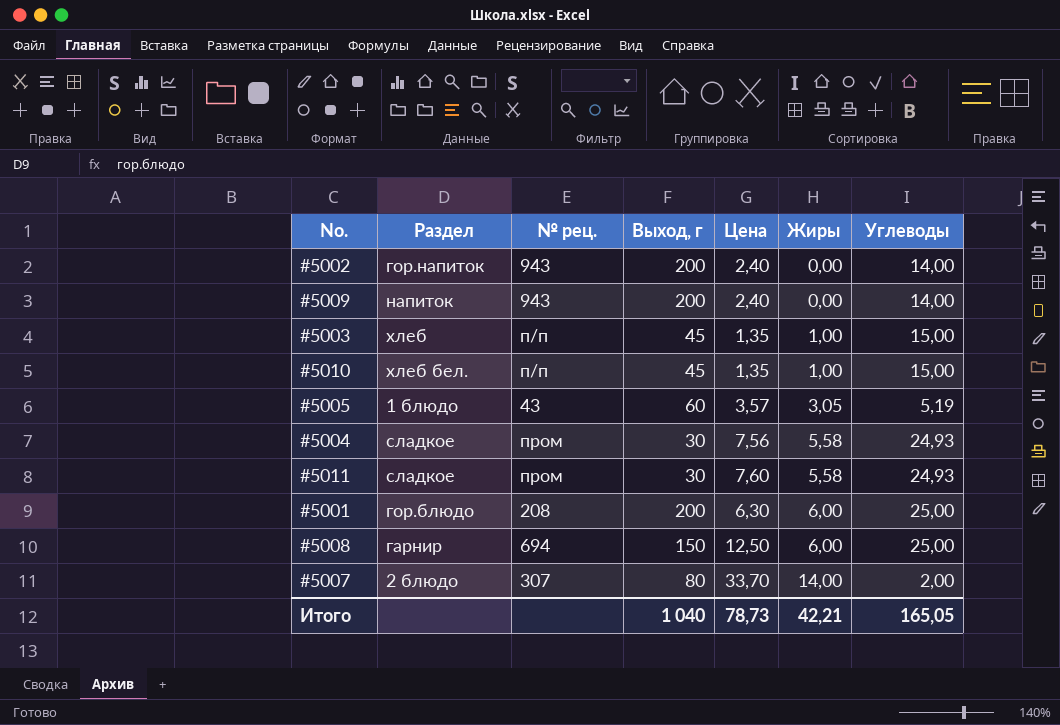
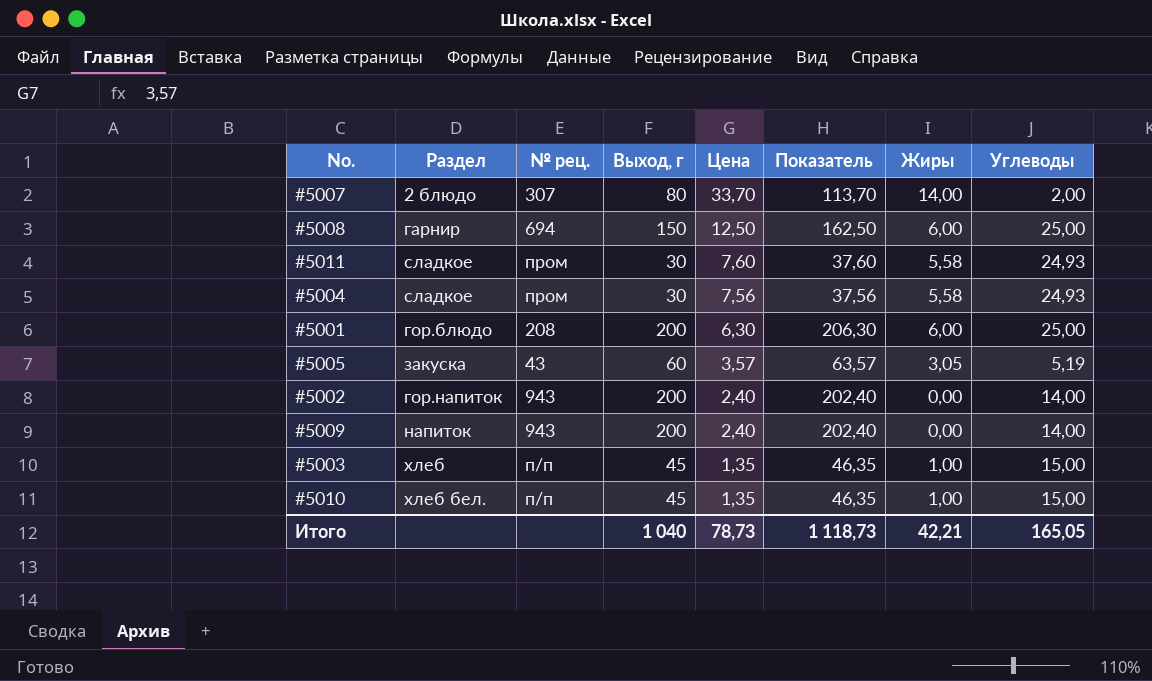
row order: Жиры ascending -> Цена descending
column Показатель | formula: none -> [Выход, г] + [Цена]
#5005 | Раздел: 1 блюдо -> закуска

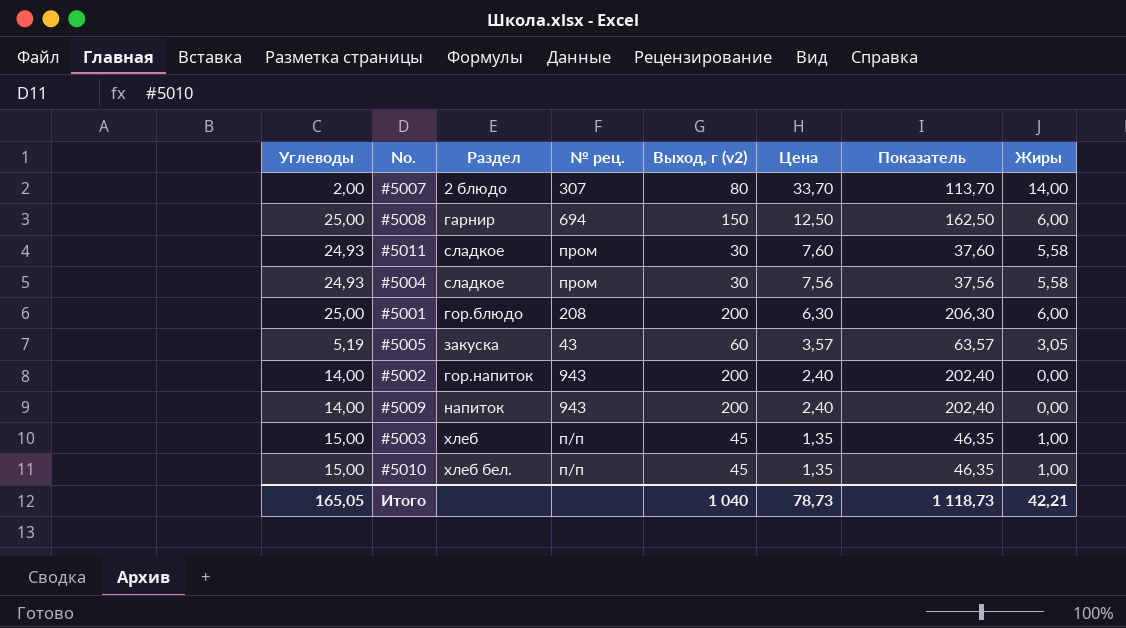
column Углеводы | position: 8 -> 1
column name: Выход, г -> Выход, г (v2)

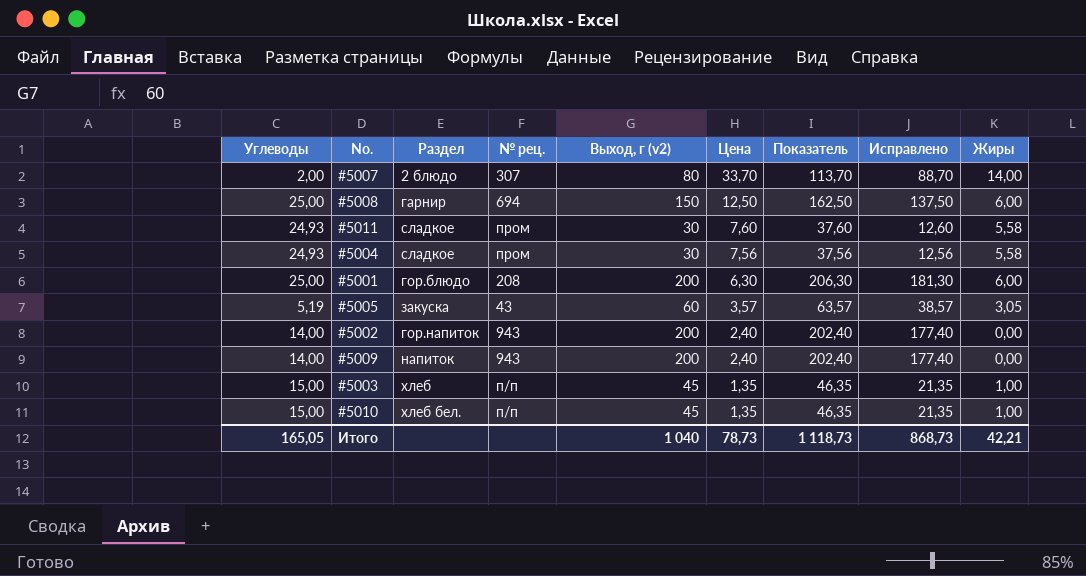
column Исправлено | formula: none -> [Показатель] - 25

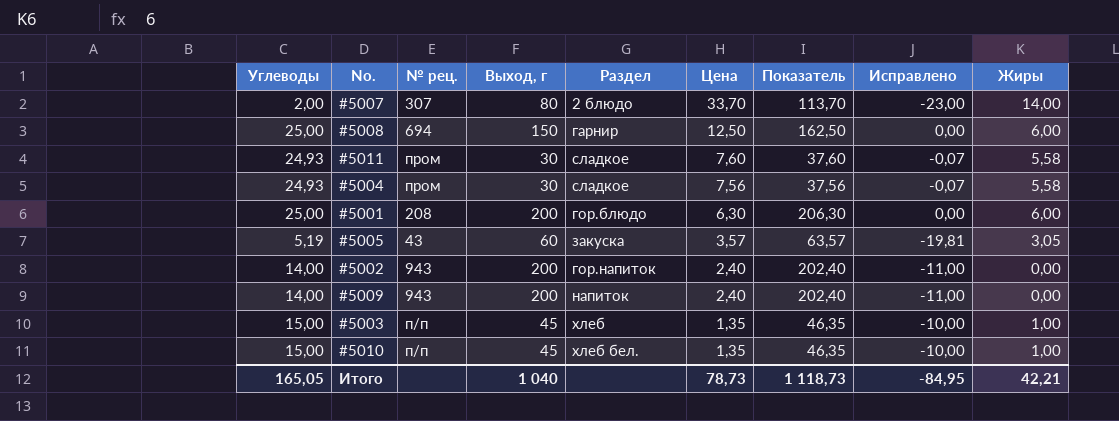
column name: Выход, г (v2) -> Выход, г
column Раздел | position: 3 -> 5
column Исправлено | formula: [Показатель] - 25 -> [Углеводы] - 25
Итого | Исправлено: 868,73 -> -84,95

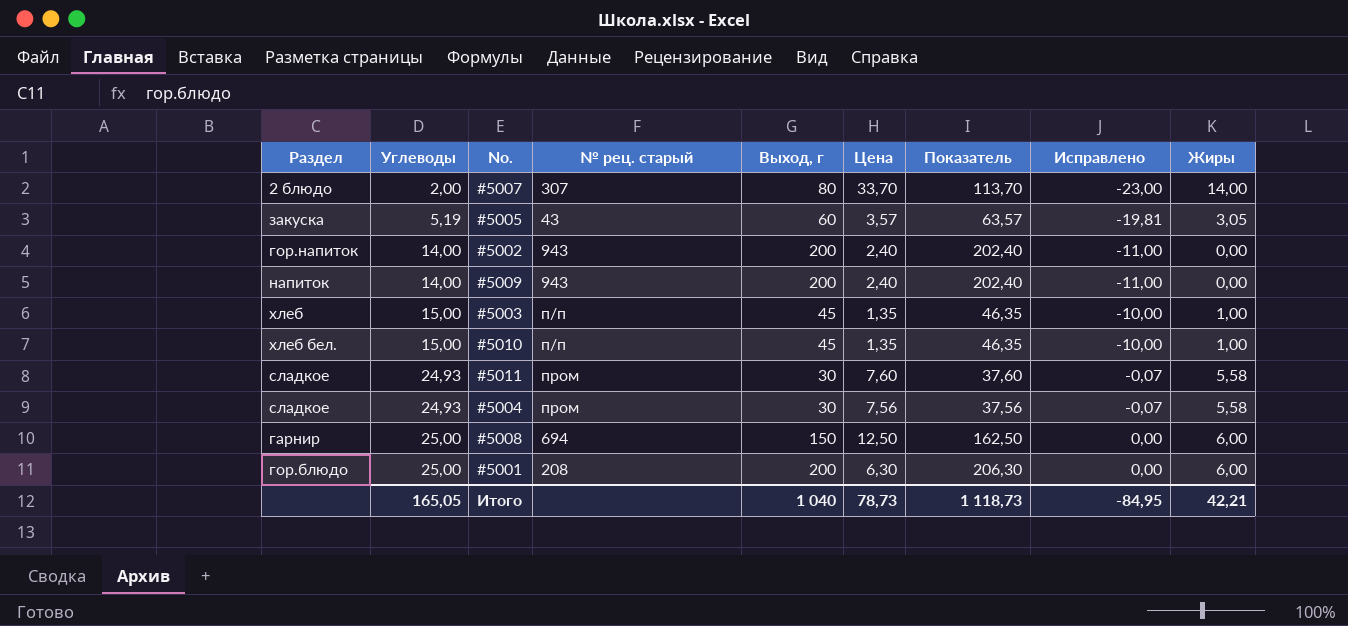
row order: Цена descending -> Углеводы ascending
column Раздел | position: 5 -> 1
column name: № рец. -> № рец. старый

